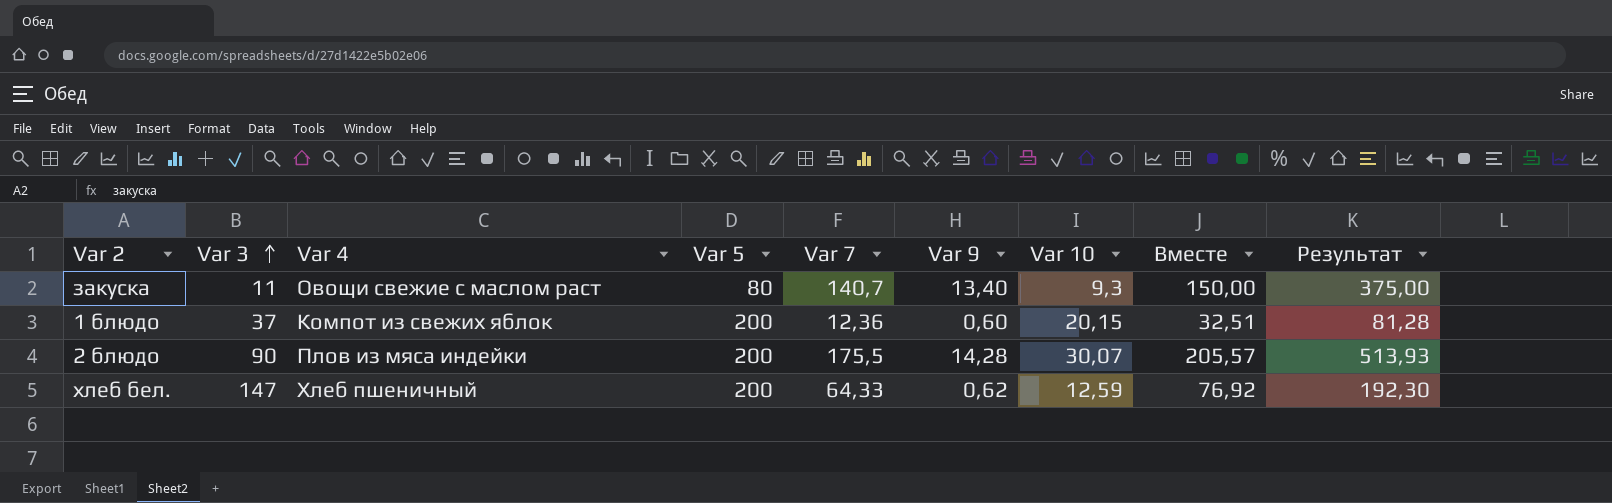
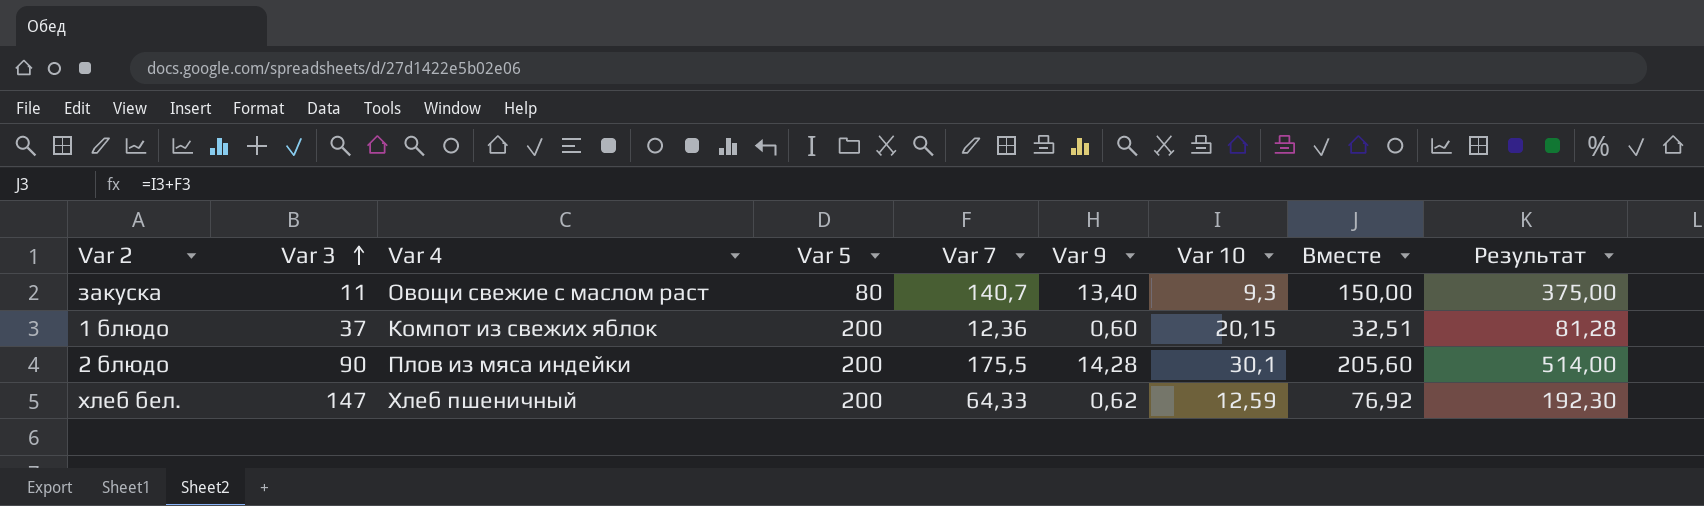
2 блюдо | Var 10: 30,07 -> 30,1
2 блюдо | Вместе: 205,57 -> 205,60
2 блюдо | Результат: 513,93 -> 514,00

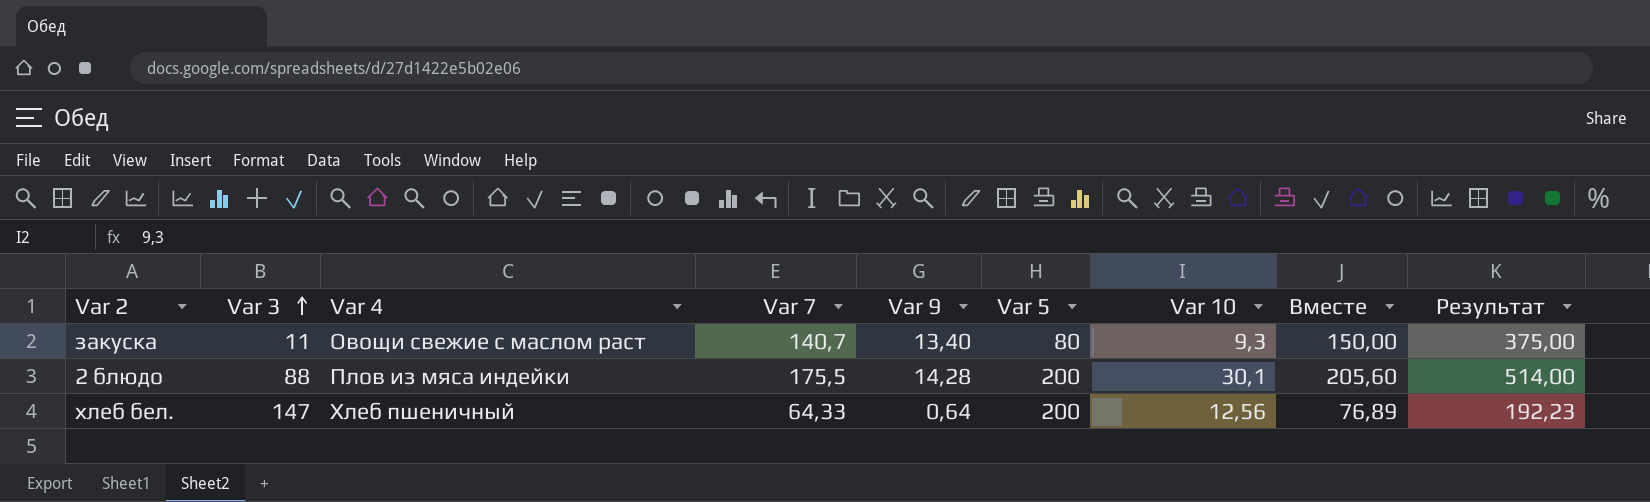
column Var 5 | position: 4 -> 6
row 1 блюдо: 37 | Компот из свежих яблок | 200 | 12,36 | 0,60 | 20,15 | 32,51 | 81,28 -> none
2 блюдо | Var 3: 90 -> 88
хлеб бел. | Var 9: 0,62 -> 0,64
хлеб бел. | Var 10: 12,59 -> 12,56
хлеб бел. | Вместе: 76,92 -> 76,89
хлеб бел. | Результат: 192,30 -> 192,23

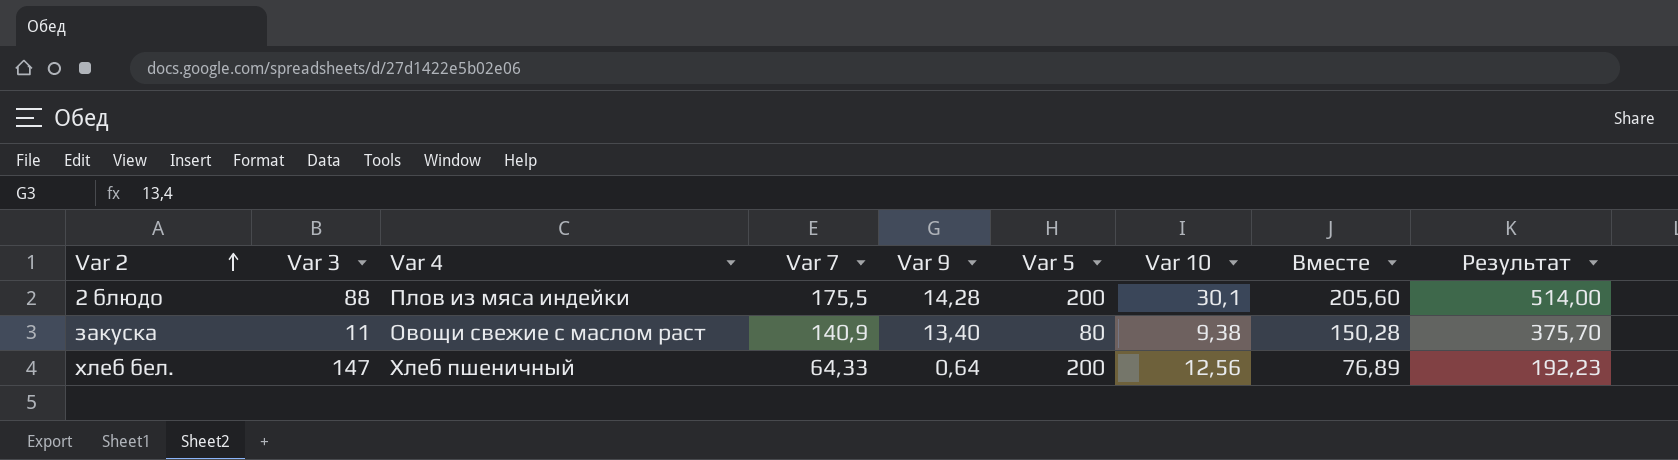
row order: Var 3 ascending -> Var 2 ascending
закуска | Var 7: 140,7 -> 140,9
закуска | Var 10: 9,3 -> 9,38
закуска | Вместе: 150,00 -> 150,28
закуска | Результат: 375,00 -> 375,70

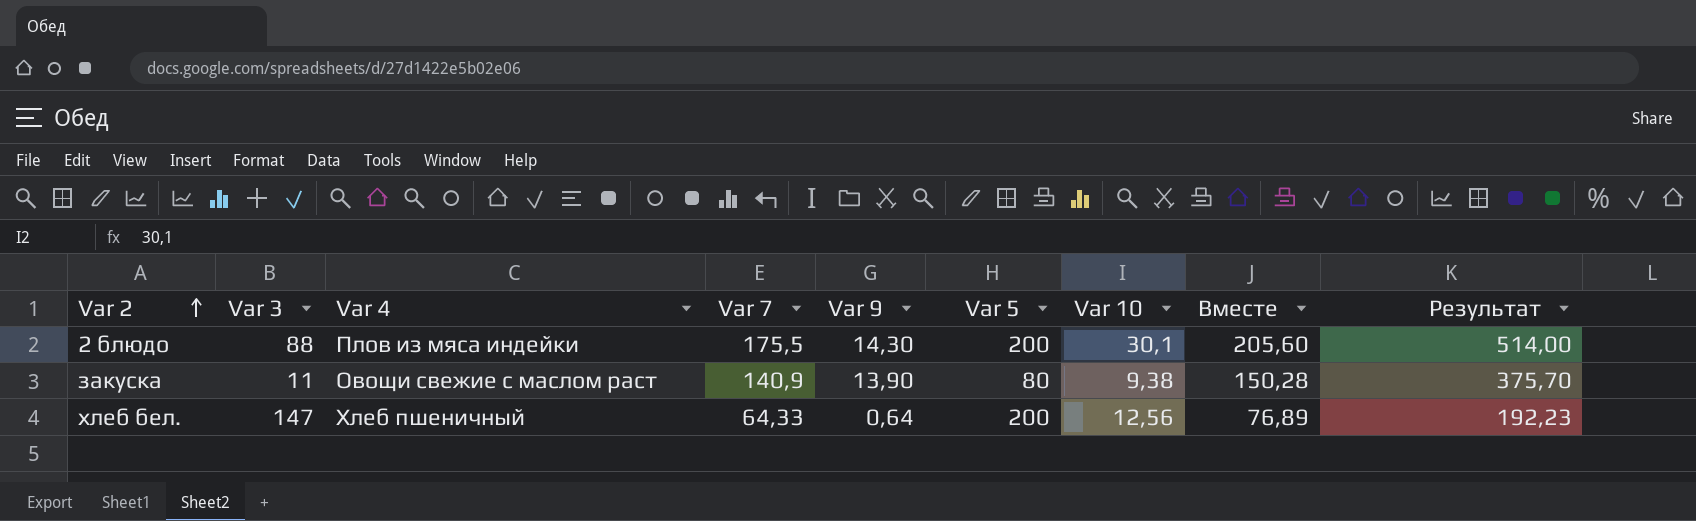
2 блюдо | Var 9: 14,28 -> 14,30
закуска | Var 9: 13,40 -> 13,90

